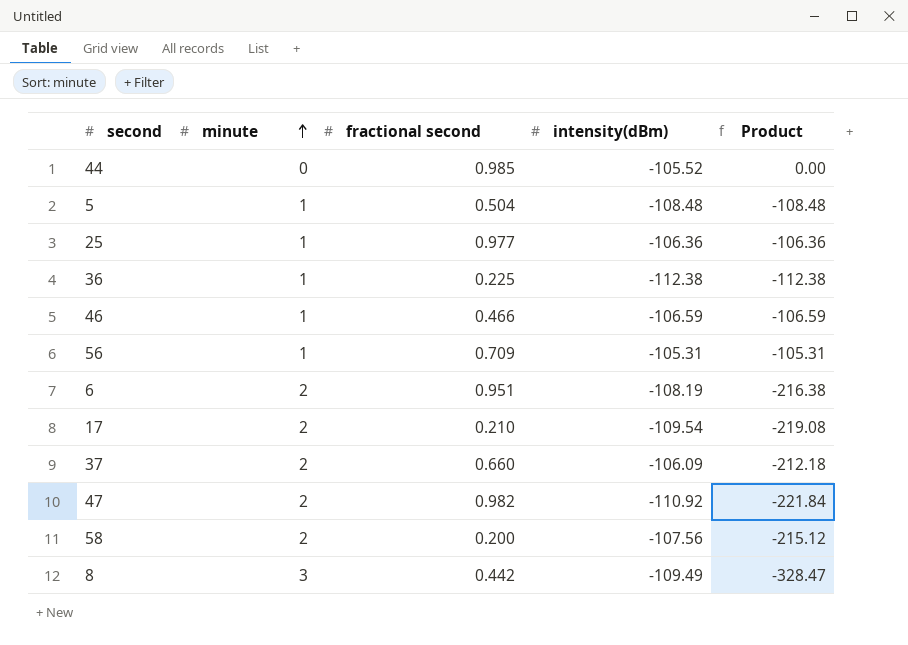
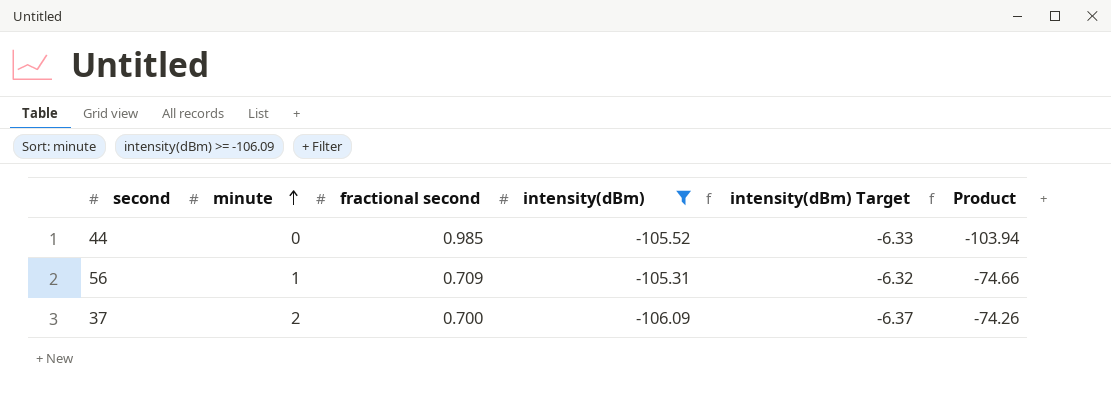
filter: none -> intensity(dBm) >= -106.09
column intensity(dBm) Target | formula: none -> [intensity(dBm)] * 0.06
column Product | formula: [minute] * [intensity(dBm)] -> [fractional second] * [intensity(dBm)]
37 | fractional second: 0.660 -> 0.700

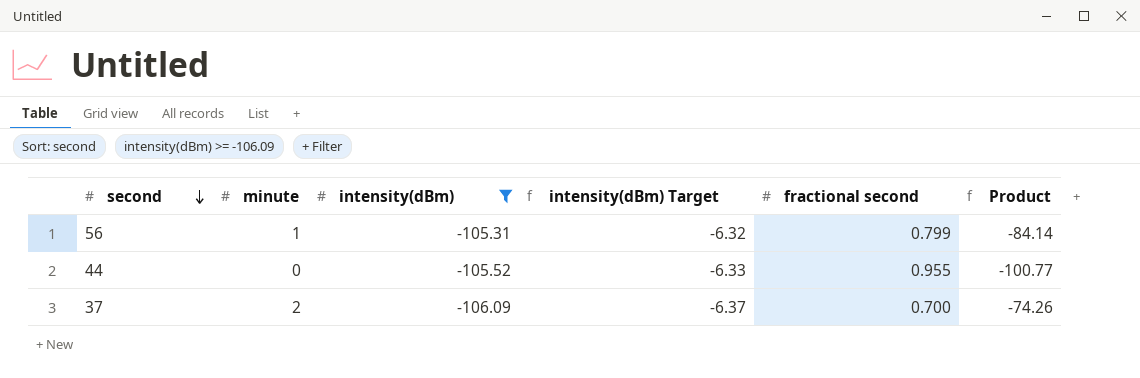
row order: minute ascending -> second descending
column fractional second | position: 3 -> 5
56 | fractional second: 0.709 -> 0.799
56 | Product: -74.66 -> -84.14
44 | fractional second: 0.985 -> 0.955
44 | Product: -103.94 -> -100.77

